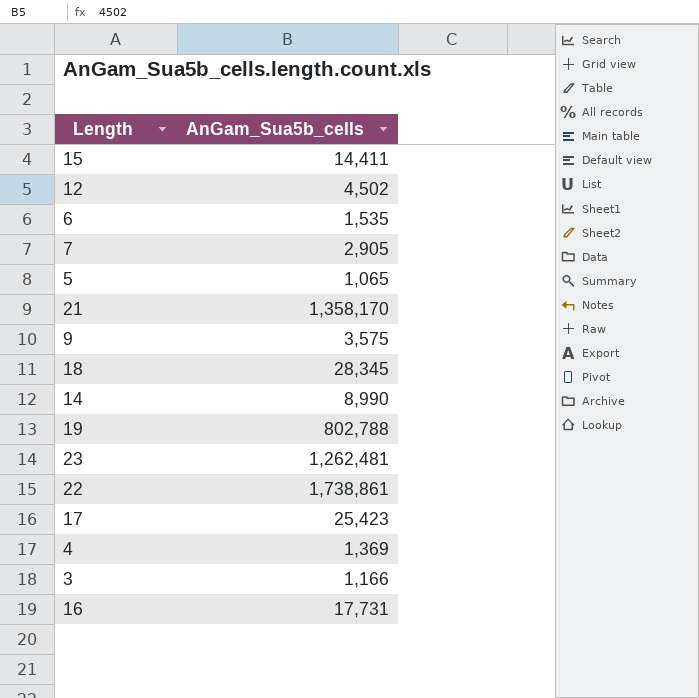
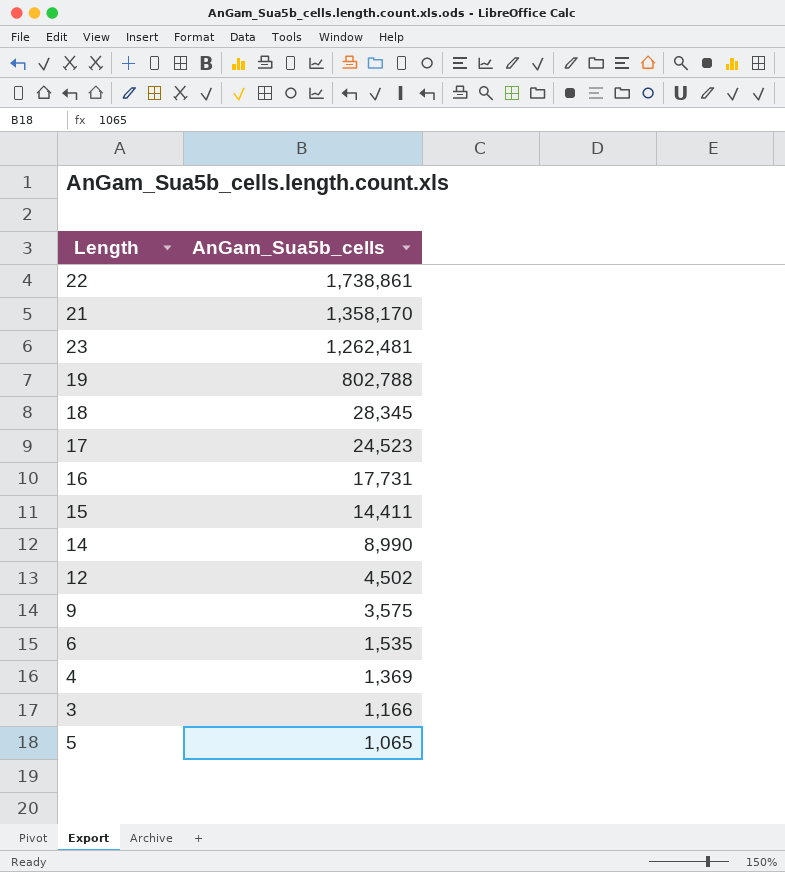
row order: none -> AnGam_Sua5b_cells descending
row 7: 2,905 -> none
17 | AnGam_Sua5b_cells: 25,423 -> 24,523

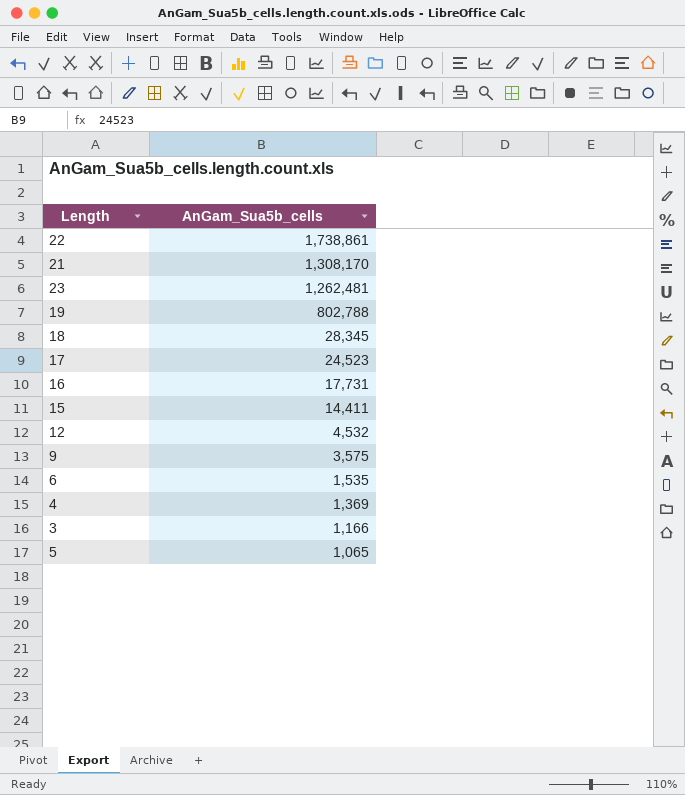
row 14: 8,990 -> none
21 | AnGam_Sua5b_cells: 1,358,170 -> 1,308,170
12 | AnGam_Sua5b_cells: 4,502 -> 4,532

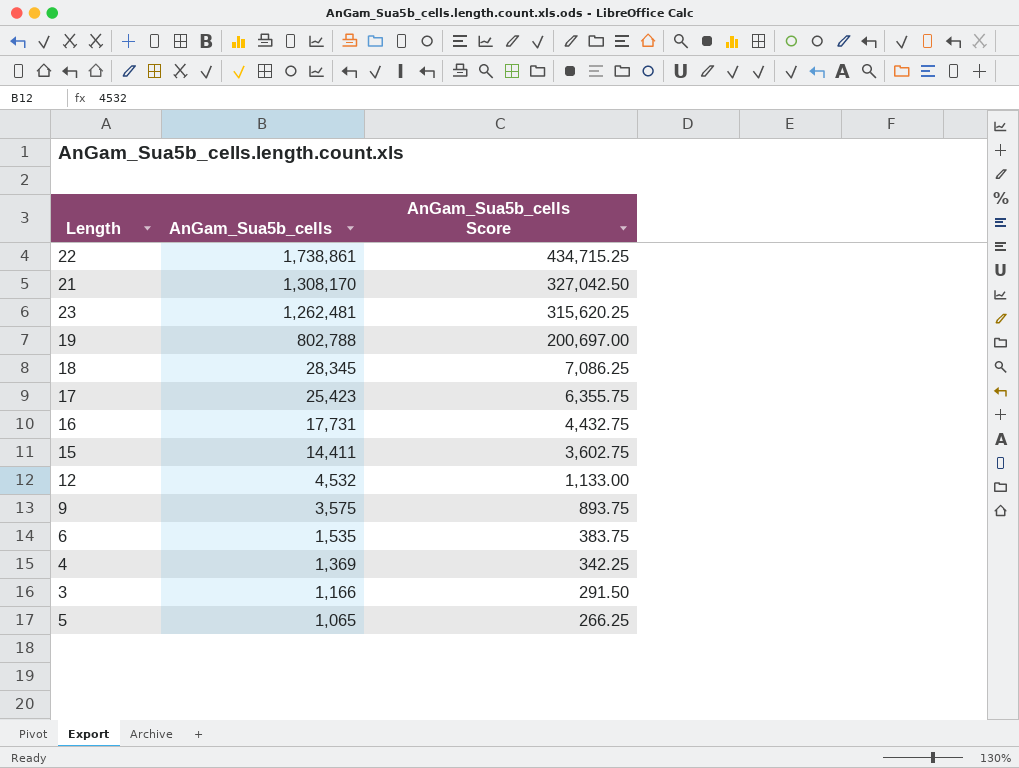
column AnGam_Sua5b_cells Score | formula: none -> [AnGam_Sua5b_cells] * 0.25
17 | AnGam_Sua5b_cells: 24,523 -> 25,423

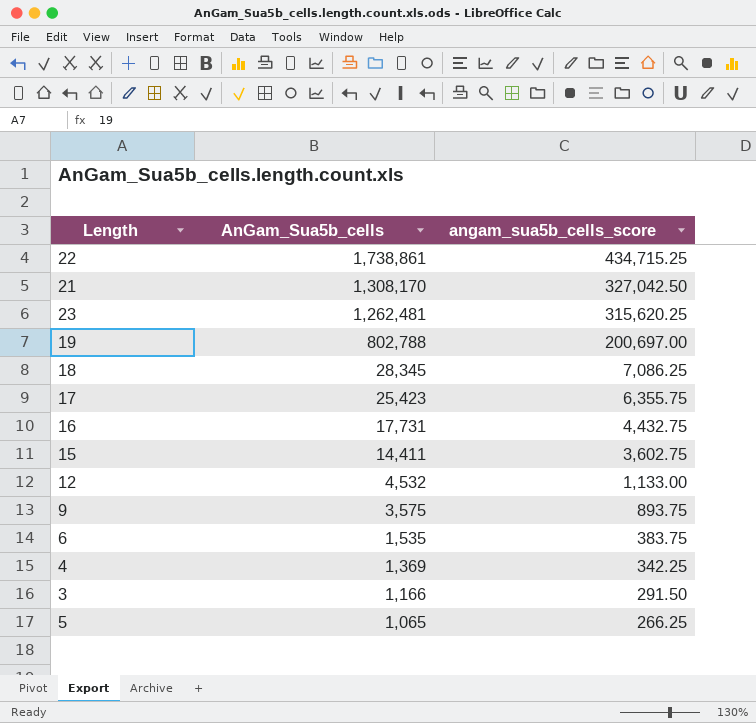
column name: AnGam_Sua5b_cells Score -> angam_sua5b_cells_score

